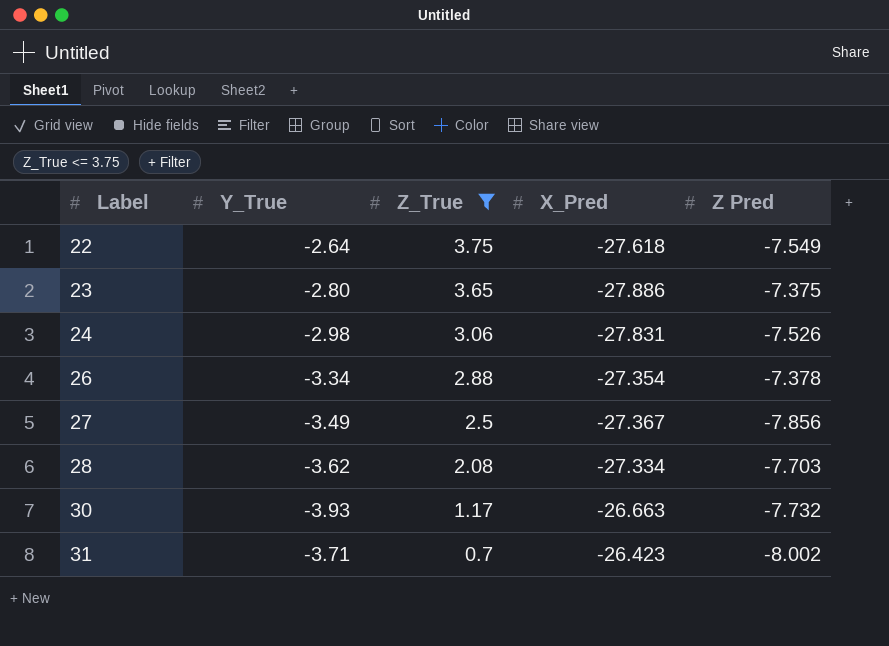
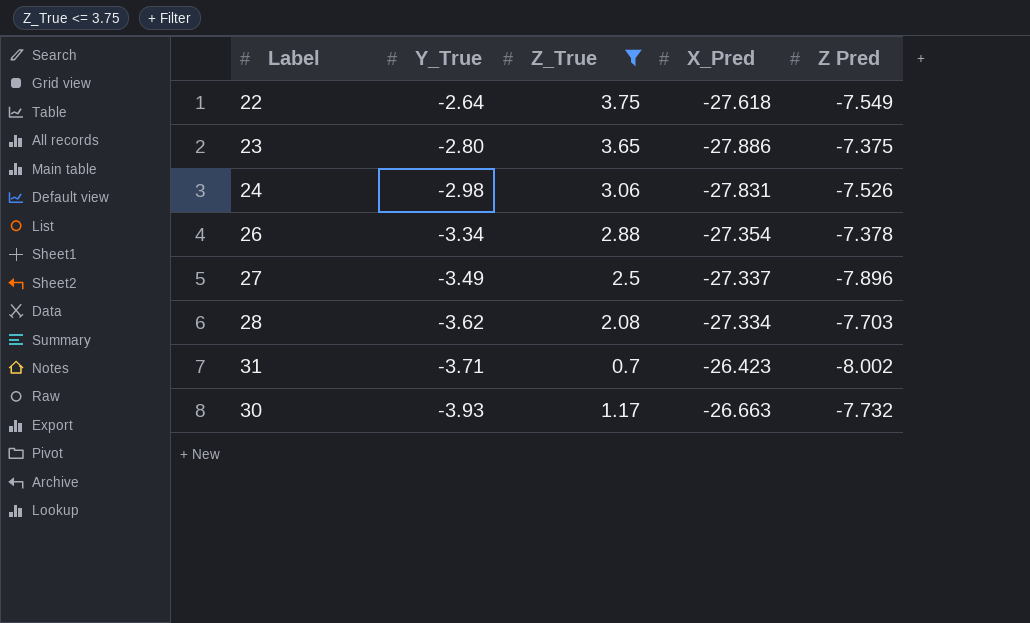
row order: Label ascending -> Y_True descending
27 | X_Pred: -27.367 -> -27.337
27 | Z Pred: -7.856 -> -7.896

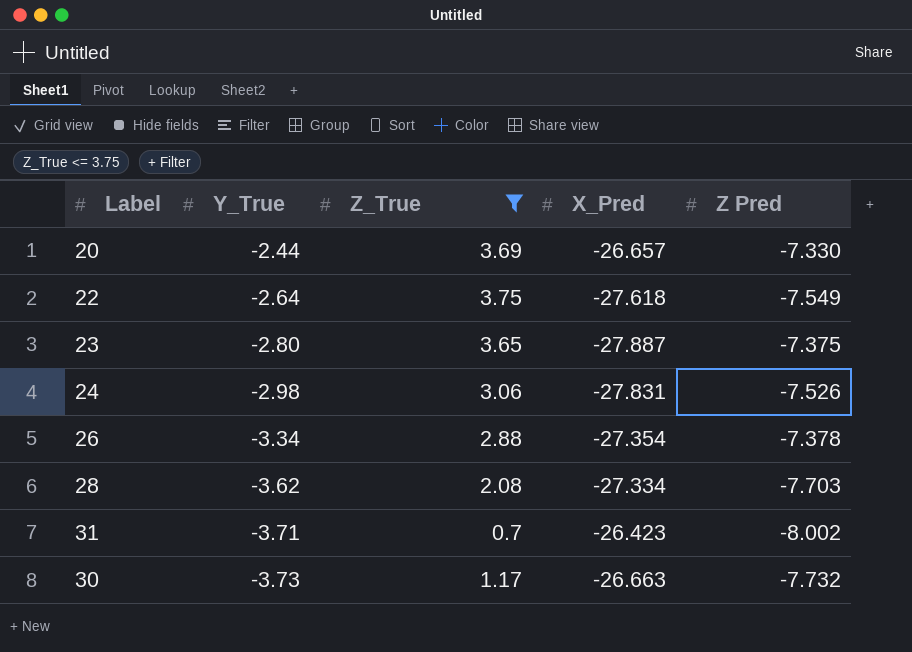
row 27: -3.49 | 2.5 | -27.337 | -7.896 -> none
row 20: none -> -2.44 | 3.69 | -26.657 | -7.330
23 | X_Pred: -27.886 -> -27.887
30 | Y_True: -3.93 -> -3.73

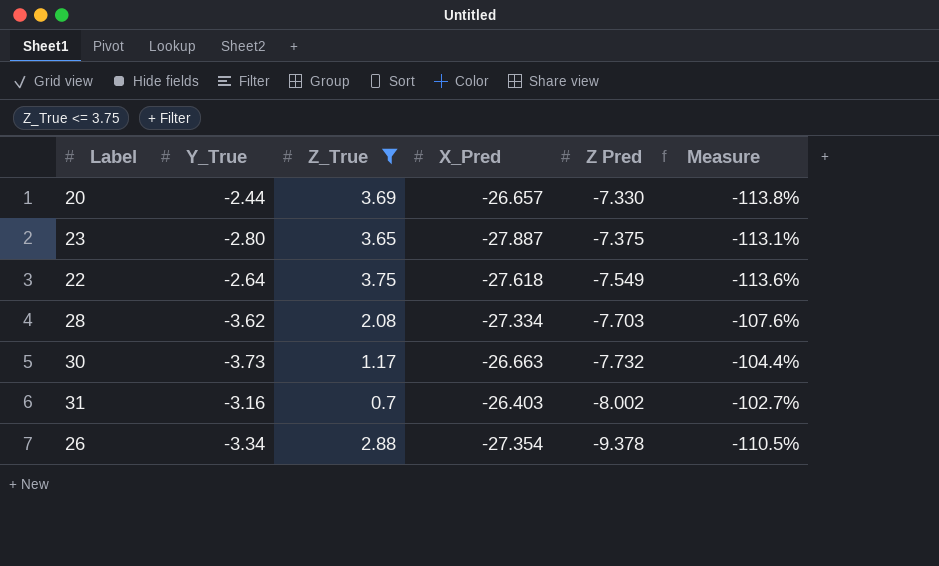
row order: Y_True descending -> Z Pred descending
column Measure | formula: none -> ([Z_True] - [X_Pred]) / [X_Pred]
row 24: -2.98 | 3.06 | -27.831 | -7.526 -> none
31 | Y_True: -3.71 -> -3.16
31 | X_Pred: -26.423 -> -26.403
26 | Z Pred: -7.378 -> -9.378

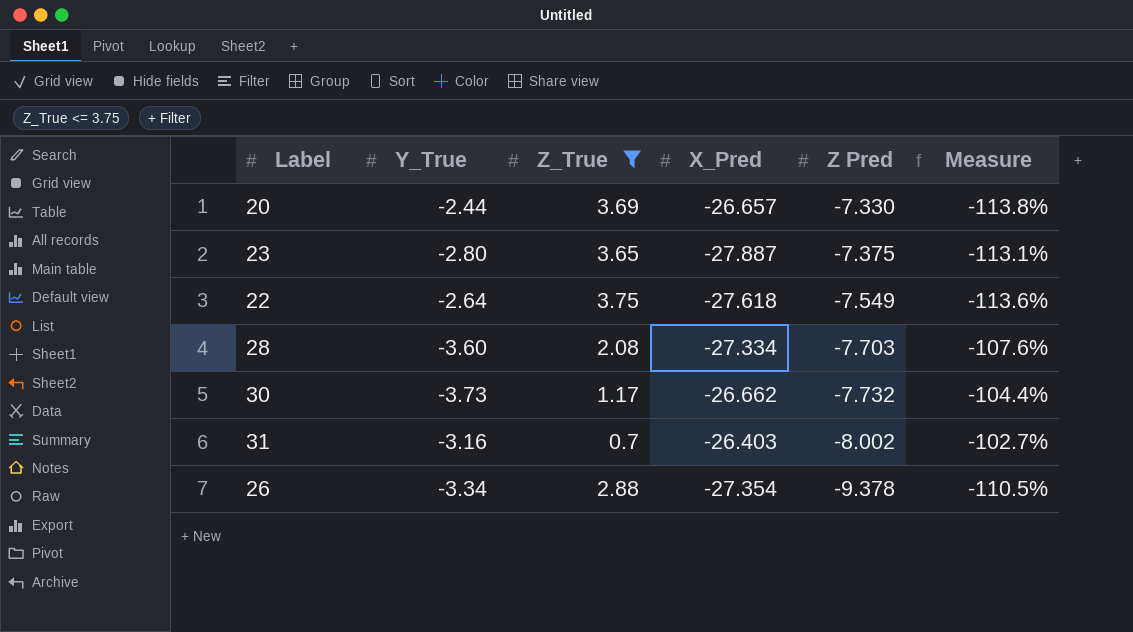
28 | Y_True: -3.62 -> -3.60
30 | X_Pred: -26.663 -> -26.662

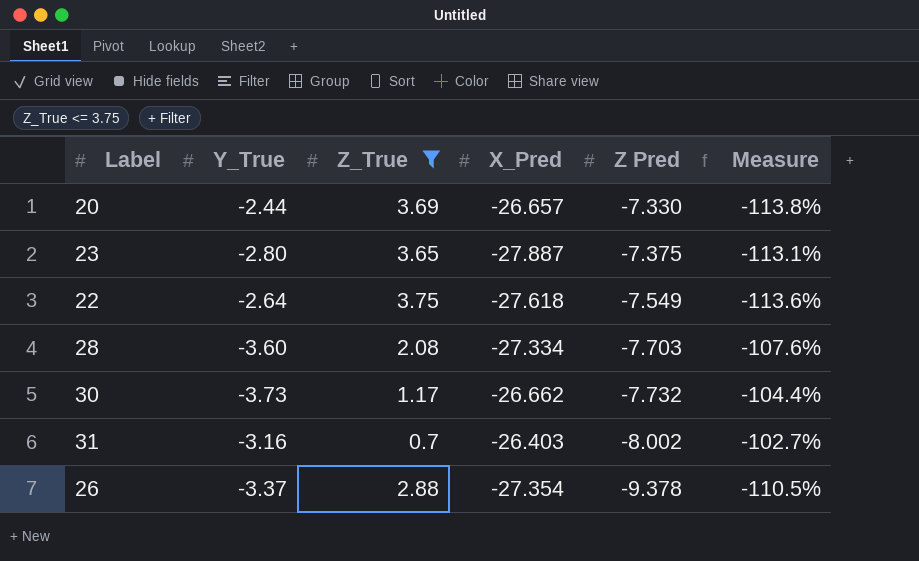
26 | Y_True: -3.34 -> -3.37

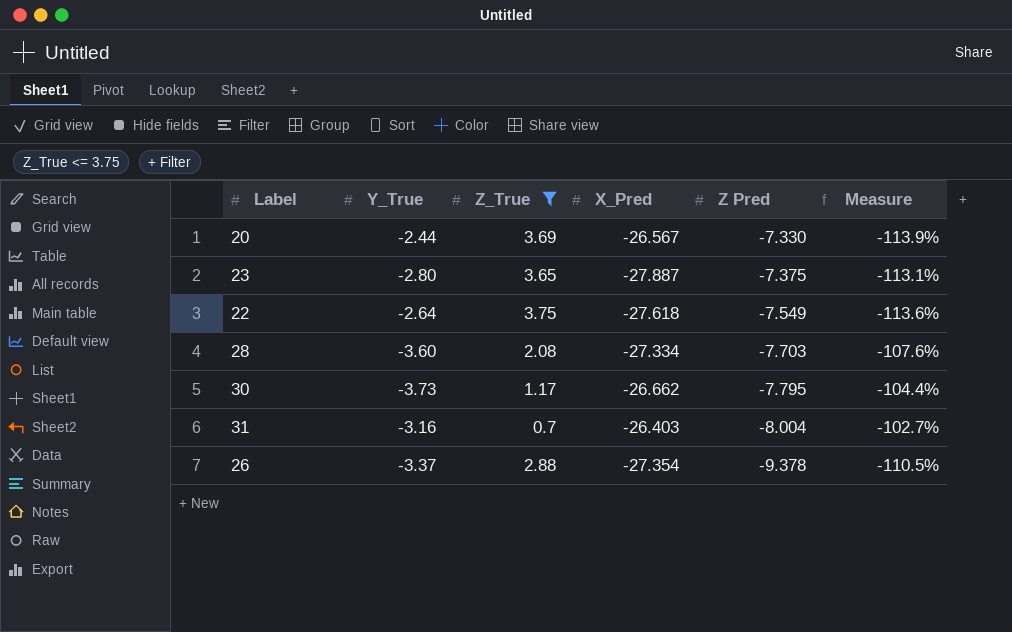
20 | X_Pred: -26.657 -> -26.567
20 | Measure: -113.8% -> -113.9%
30 | Z Pred: -7.732 -> -7.795
31 | Z Pred: -8.002 -> -8.004

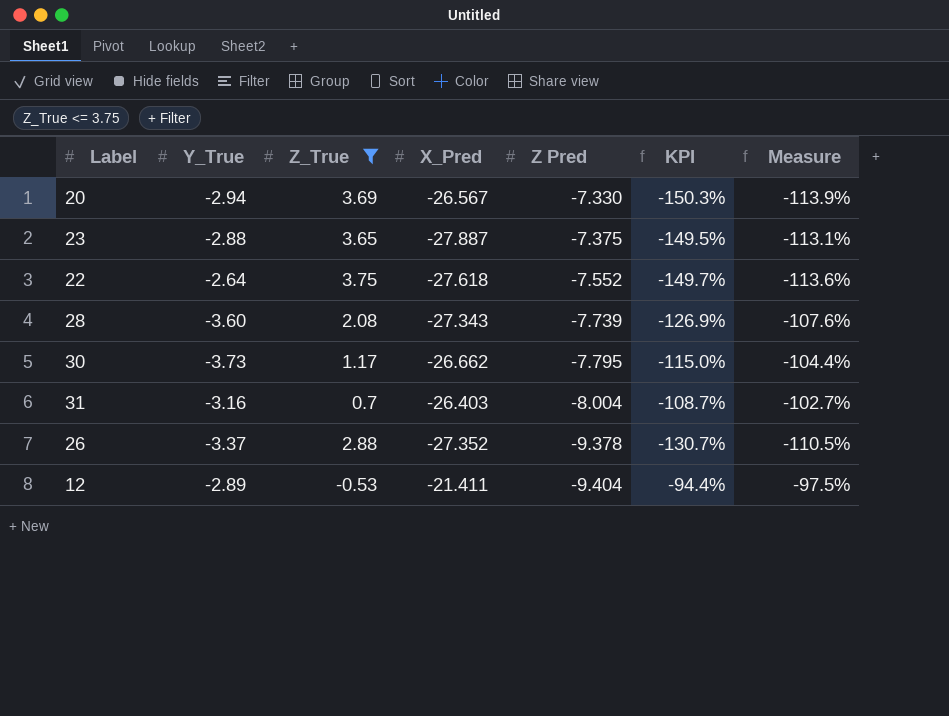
column KPI | formula: none -> ([Z_True] - [Z Pred]) / [Z Pred]
20 | Y_True: -2.44 -> -2.94
23 | Y_True: -2.80 -> -2.88
22 | Z Pred: -7.549 -> -7.552
28 | X_Pred: -27.334 -> -27.343
28 | Z Pred: -7.703 -> -7.739
26 | X_Pred: -27.354 -> -27.352
row 12: none -> -2.89 | -0.53 | -21.411 | -9.404 | -94.4% | -97.5%

